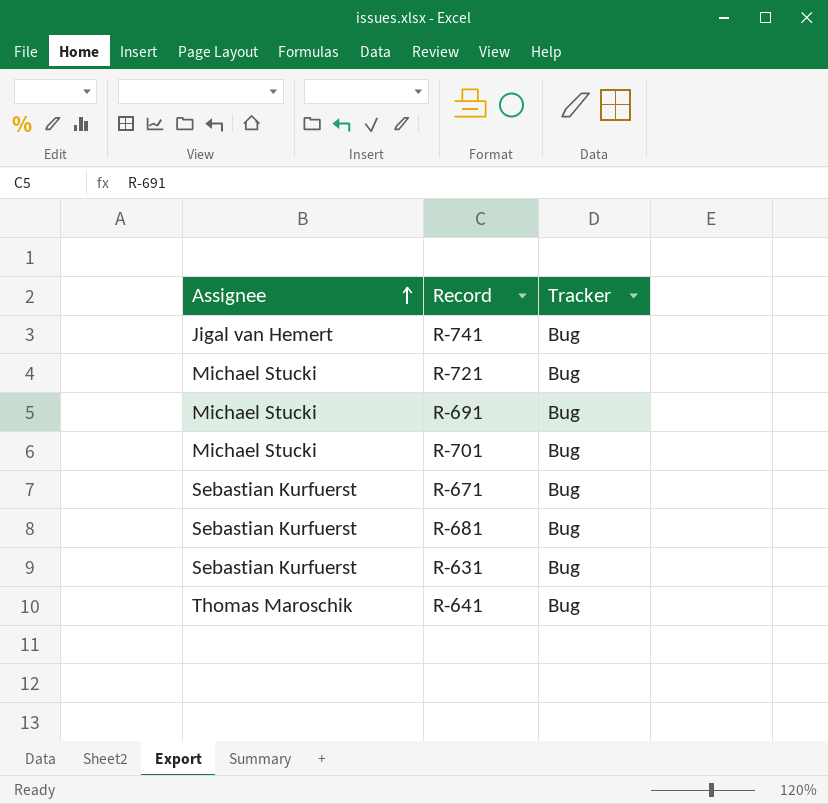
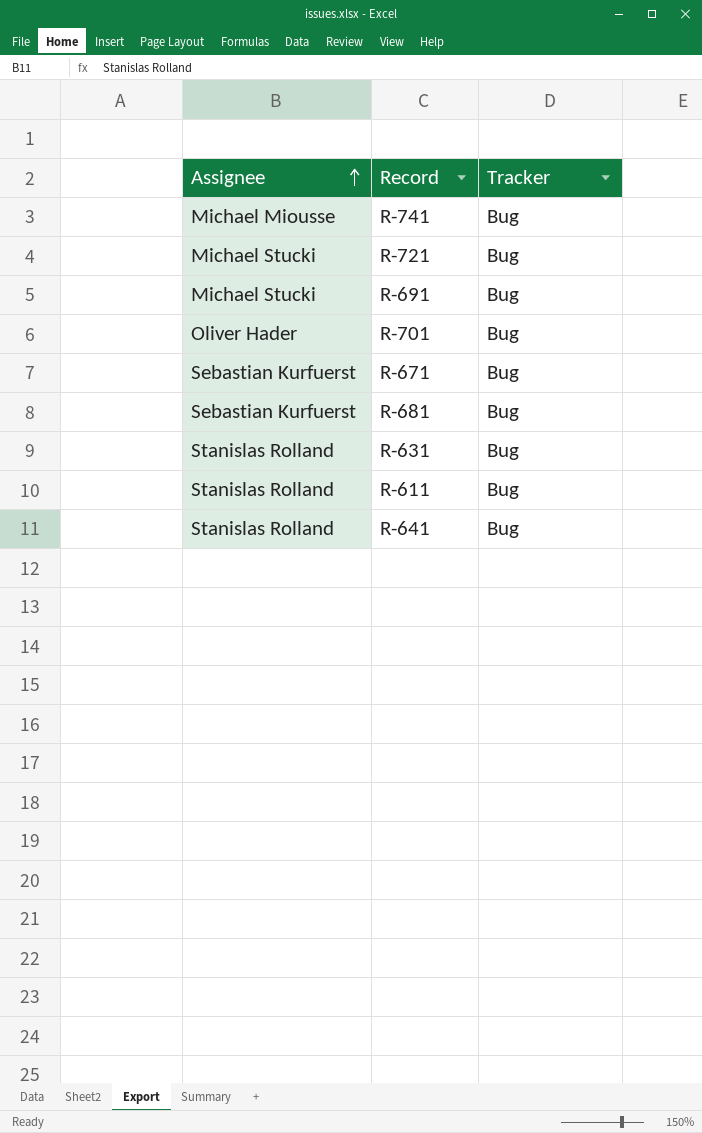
R-741 | Assignee: Jigal van Hemert -> Michael Miousse
R-701 | Assignee: Michael Stucki -> Oliver Hader
R-631 | Assignee: Sebastian Kurfuerst -> Stanislas Rolland
row R-611: none -> Stanislas Rolland | Bug
R-641 | Assignee: Thomas Maroschik -> Stanislas Rolland

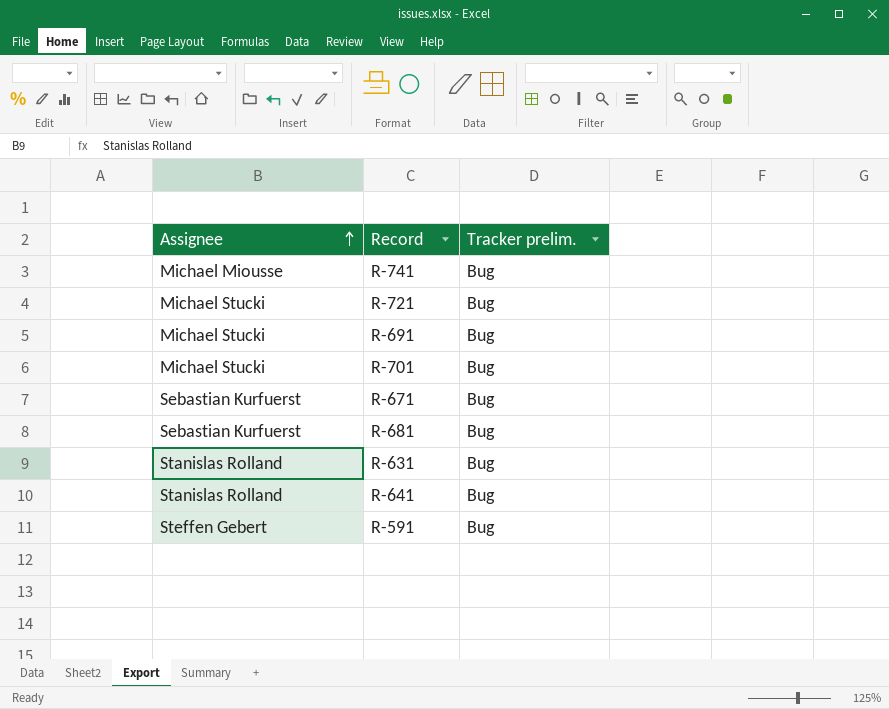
column name: Tracker -> Tracker prelim.
row R-611: Stanislas Rolland | Bug -> none
R-701 | Assignee: Oliver Hader -> Michael Stucki
row R-591: none -> Steffen Gebert | Bug

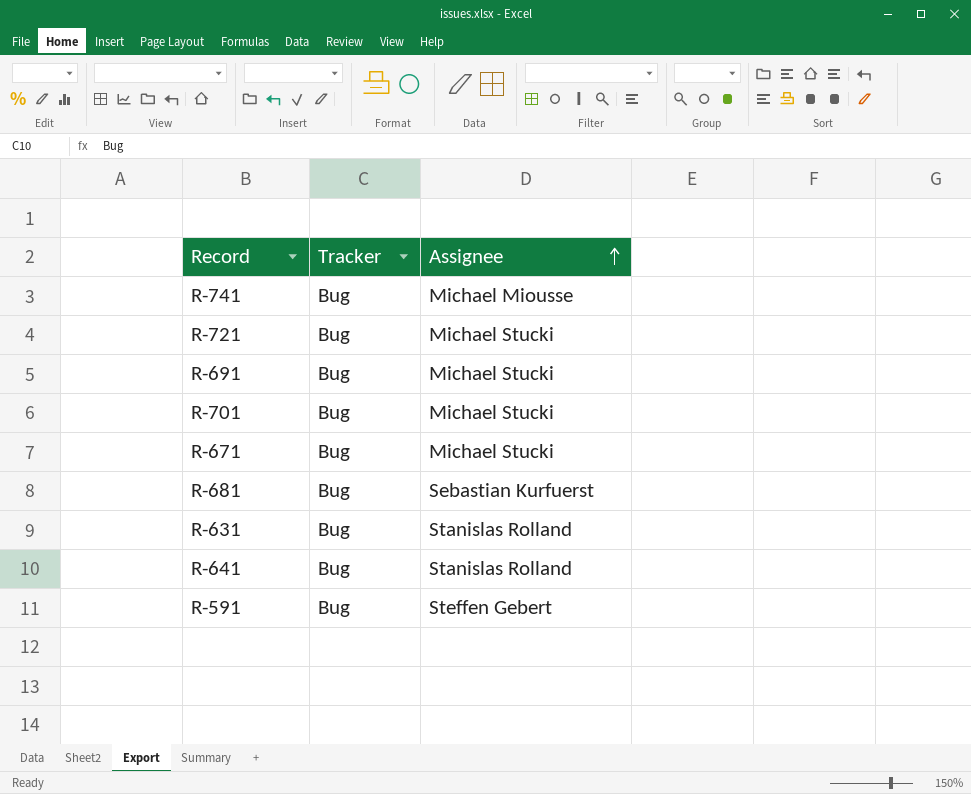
column name: Tracker prelim. -> Tracker
column Assignee | position: 1 -> 3
R-671 | Assignee: Sebastian Kurfuerst -> Michael Stucki

